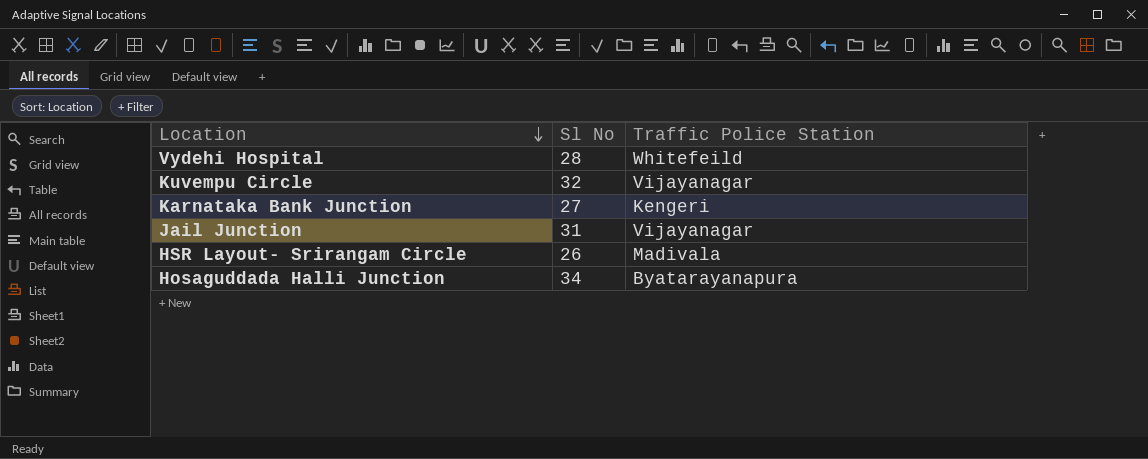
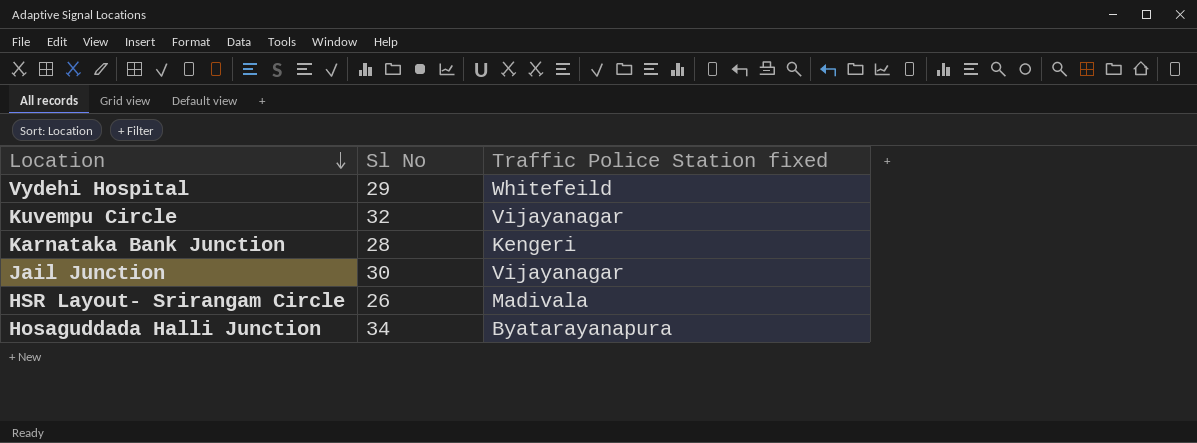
column name: Traffic Police Station -> Traffic Police Station fixed
Vydehi Hospital | Sl No: 28 -> 29
Karnataka Bank Junction | Sl No: 27 -> 28
Jail Junction | Sl No: 31 -> 30

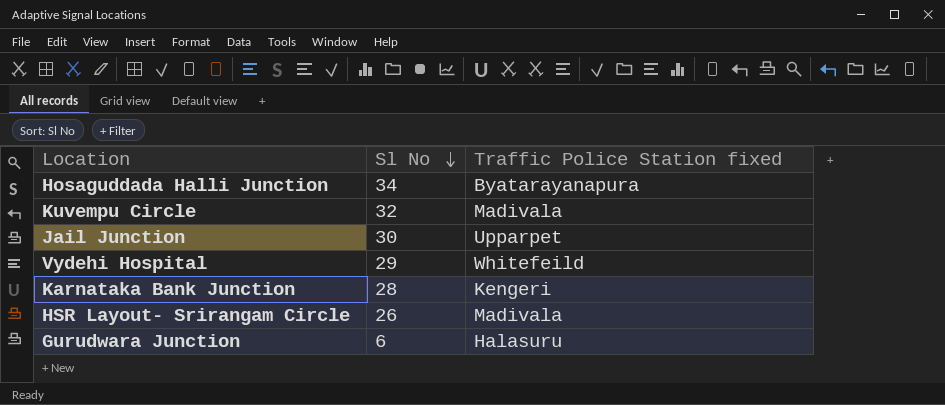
row order: Location descending -> Sl No descending
Kuvempu Circle | Traffic Police Station fixed: Vijayanagar -> Madivala
Jail Junction | Traffic Police Station fixed: Vijayanagar -> Upparpet
row Gurudwara Junction: none -> 6 | Halasuru

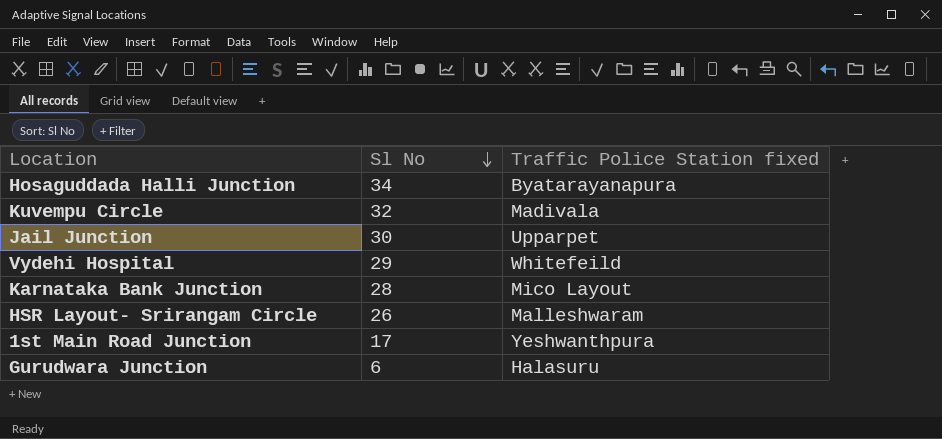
Karnataka Bank Junction | Traffic Police Station fixed: Kengeri -> Mico Layout
HSR Layout- Srirangam Circle | Traffic Police Station fixed: Madivala -> Malleshwaram
row 1st Main Road Junction: none -> 17 | Yeshwanthpura

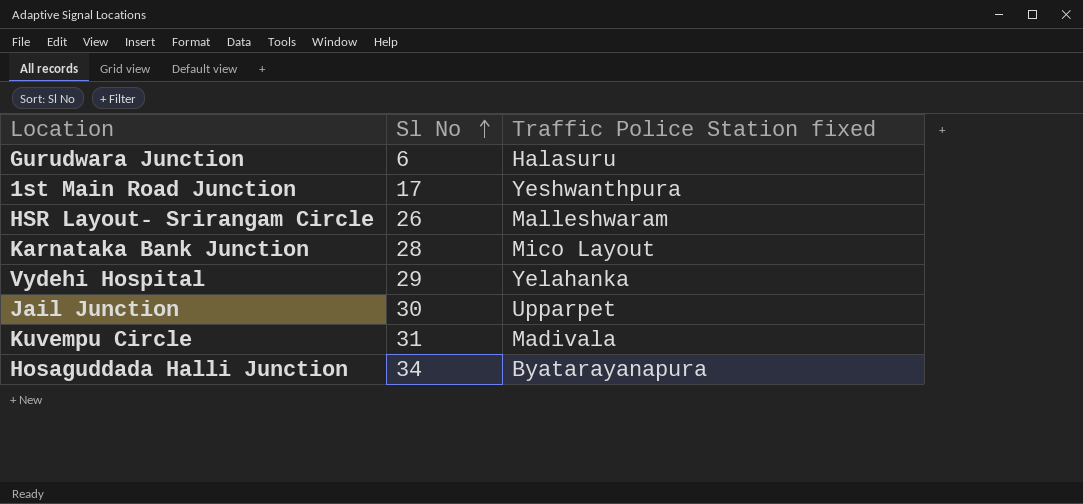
row order: Sl No descending -> Sl No ascending
Vydehi Hospital | Traffic Police Station fixed: Whitefeild -> Yelahanka
Kuvempu Circle | Sl No: 32 -> 31

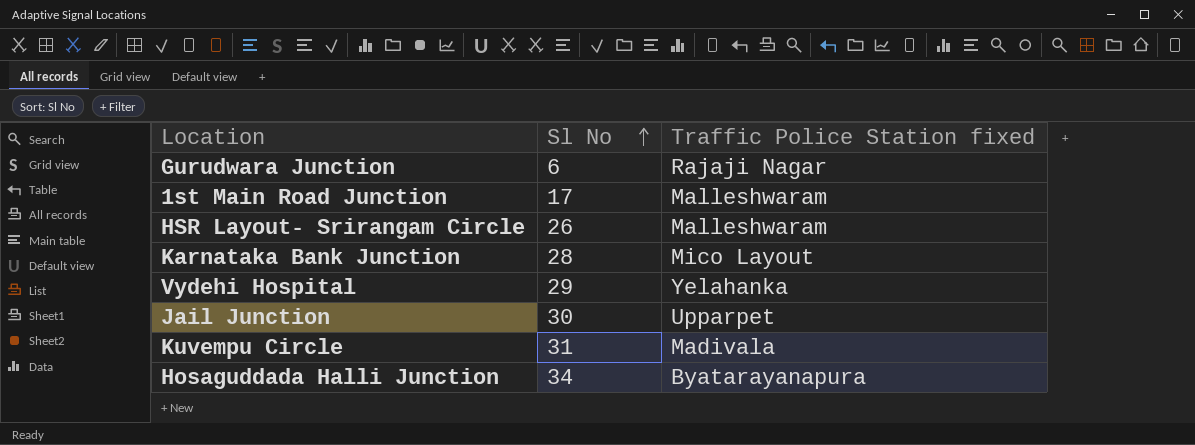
Gurudwara Junction | Traffic Police Station fixed: Halasuru -> Rajaji Nagar
1st Main Road Junction | Traffic Police Station fixed: Yeshwanthpura -> Malleshwaram

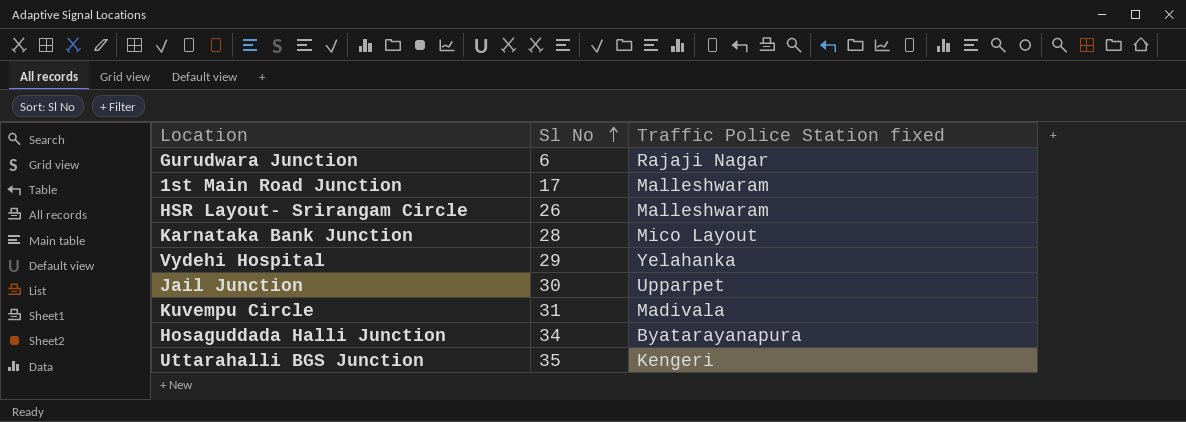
row Uttarahalli BGS Junction: none -> 35 | Kengeri

